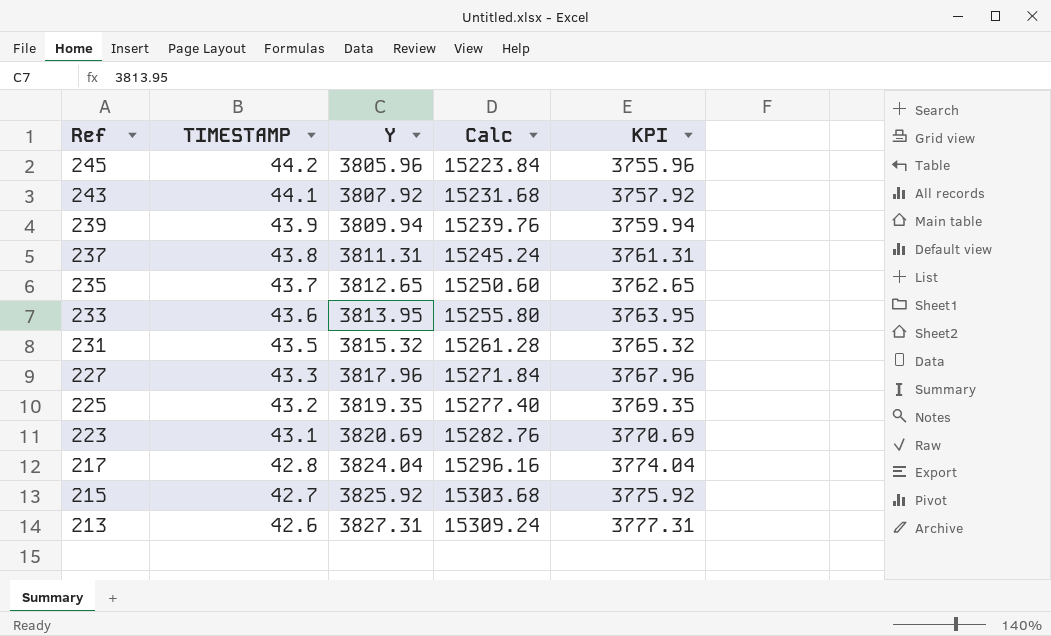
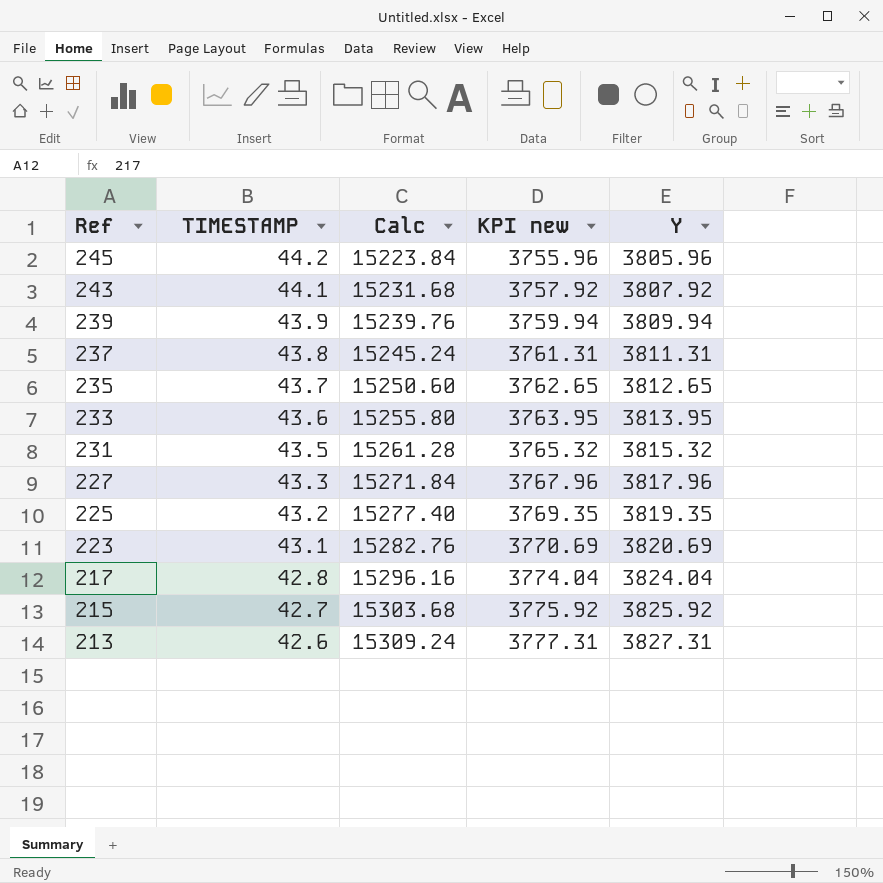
column name: KPI -> KPI new
column Y | position: 3 -> 5

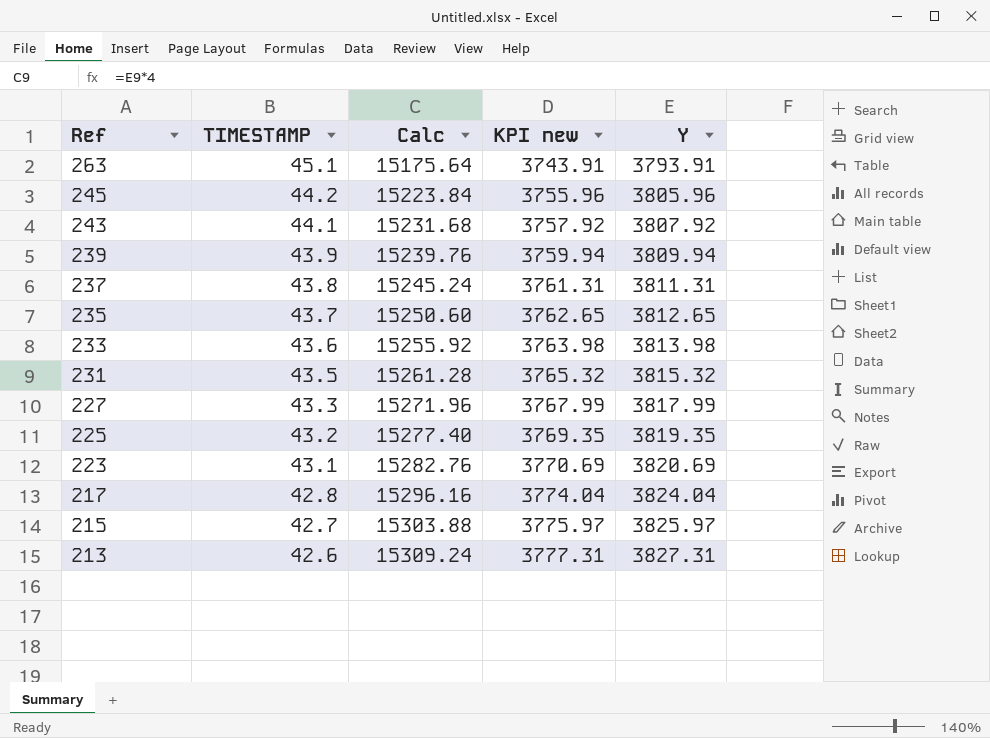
row 263: none -> 45.1 | 15175.64 | 3743.91 | 3793.91
233 | Calc: 15255.80 -> 15255.92
233 | KPI new: 3763.95 -> 3763.98
233 | Y: 3813.95 -> 3813.98
227 | Calc: 15271.84 -> 15271.96
227 | KPI new: 3767.96 -> 3767.99
227 | Y: 3817.96 -> 3817.99
215 | Calc: 15303.68 -> 15303.88
215 | KPI new: 3775.92 -> 3775.97
215 | Y: 3825.92 -> 3825.97

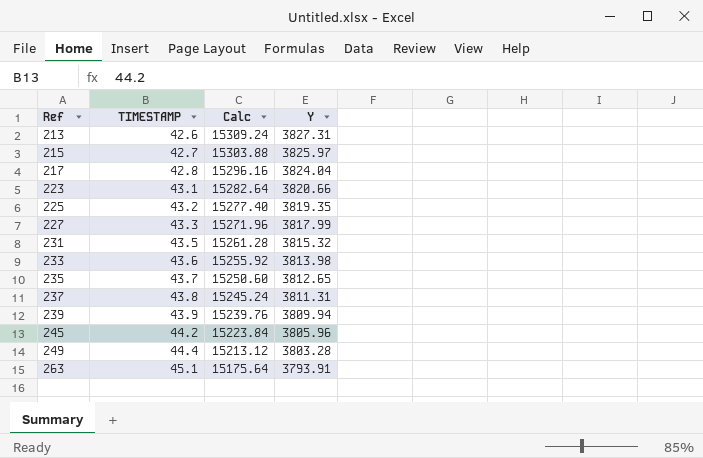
row order: Ref descending -> Ref ascending
column KPI new | formula: [Y] - 50 -> none
row 243: 44.1 | 15231.68 | 3757.92 | 3807.92 -> none
223 | Calc: 15282.76 -> 15282.64
223 | Y: 3820.69 -> 3820.66
row 249: none -> 44.4 | 15213.12 | 3803.28

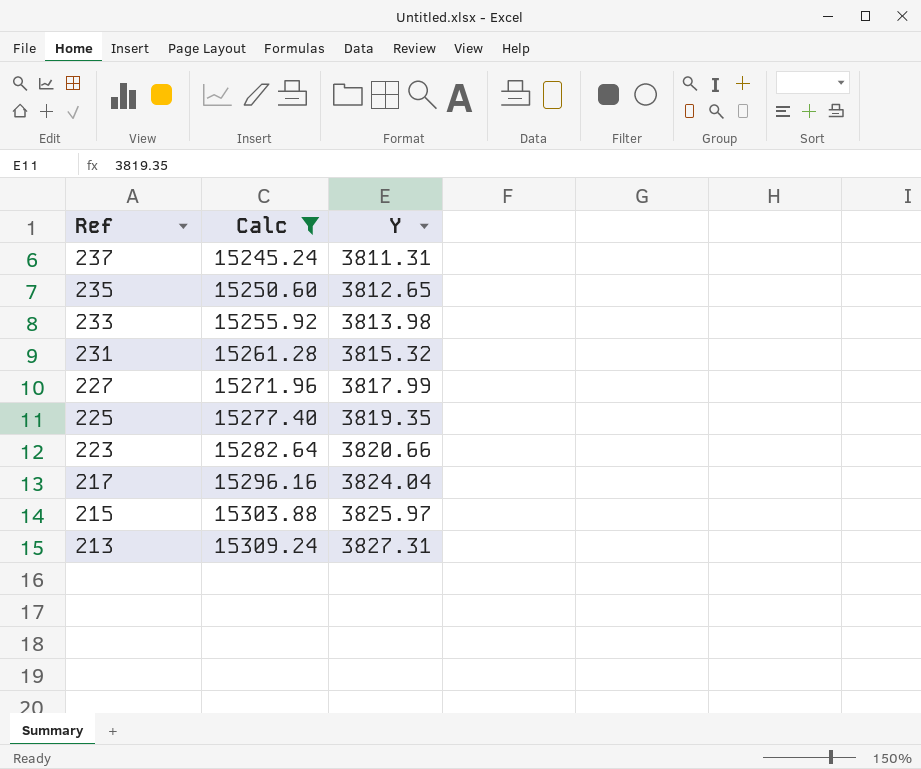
filter: none -> Calc >= 15245.24
row order: Ref ascending -> Ref descending
column TIMESTAMP | position: 2 -> none

